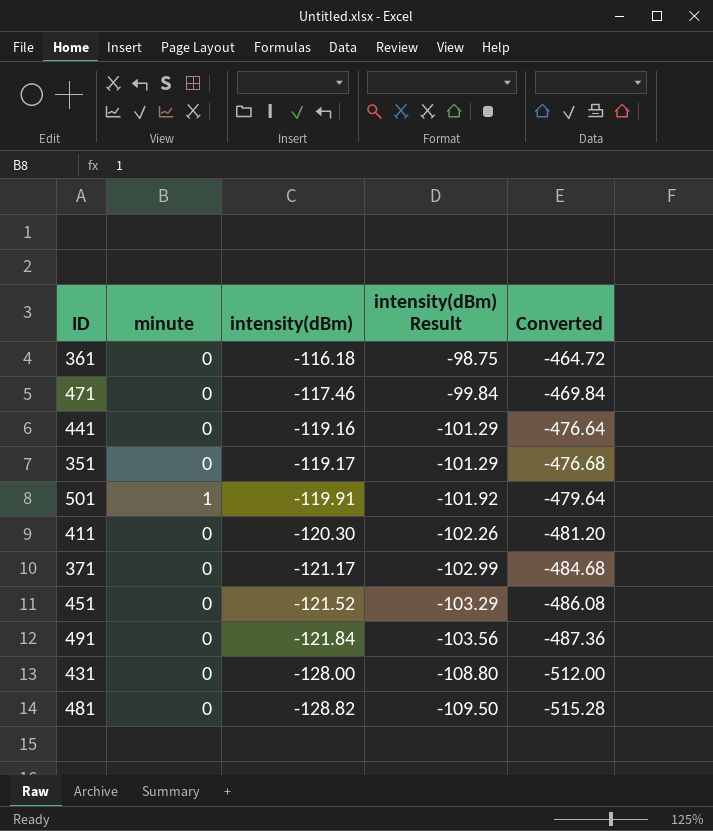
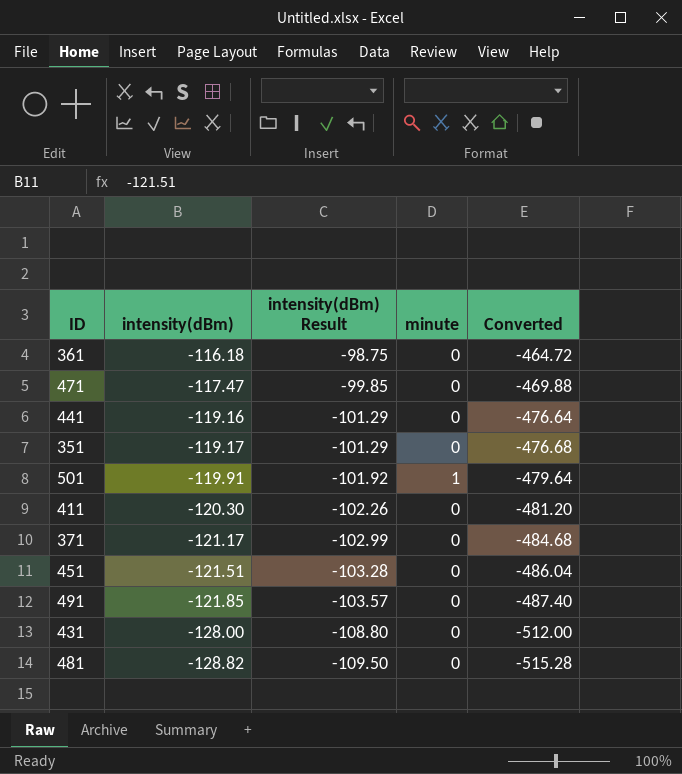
column minute | position: 2 -> 4
471 | intensity(dBm): -117.46 -> -117.47
471 | intensity(dBm) Result: -99.84 -> -99.85
471 | Converted: -469.84 -> -469.88
451 | intensity(dBm): -121.52 -> -121.51
451 | intensity(dBm) Result: -103.29 -> -103.28
451 | Converted: -486.08 -> -486.04
491 | intensity(dBm): -121.84 -> -121.85
491 | intensity(dBm) Result: -103.56 -> -103.57
491 | Converted: -487.36 -> -487.40

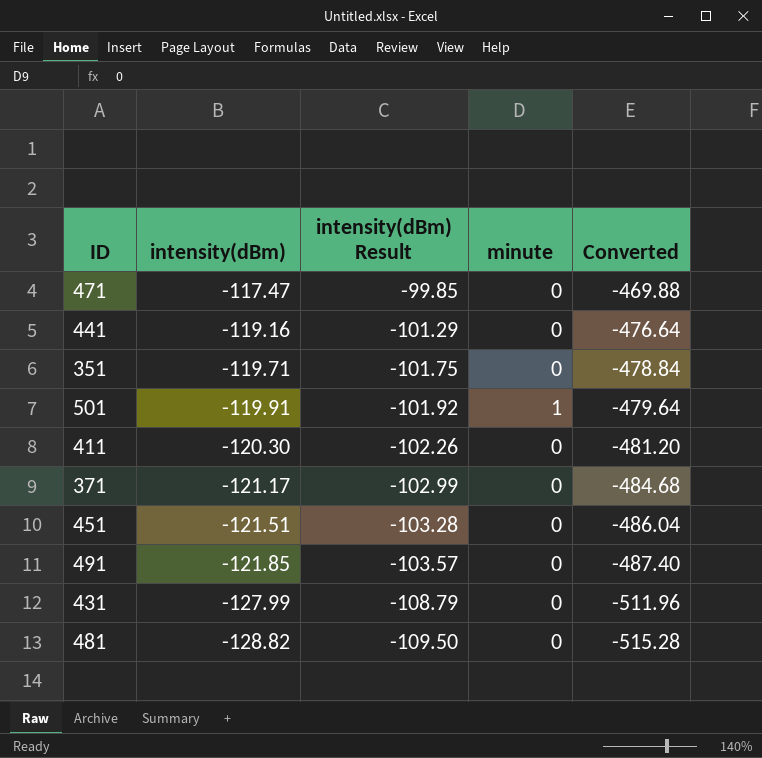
row 361: -116.18 | -98.75 | 0 | -464.72 -> none
351 | intensity(dBm): -119.17 -> -119.71
351 | intensity(dBm) Result: -101.29 -> -101.75
351 | Converted: -476.68 -> -478.84
431 | intensity(dBm): -128.00 -> -127.99
431 | intensity(dBm) Result: -108.80 -> -108.79
431 | Converted: -512.00 -> -511.96

